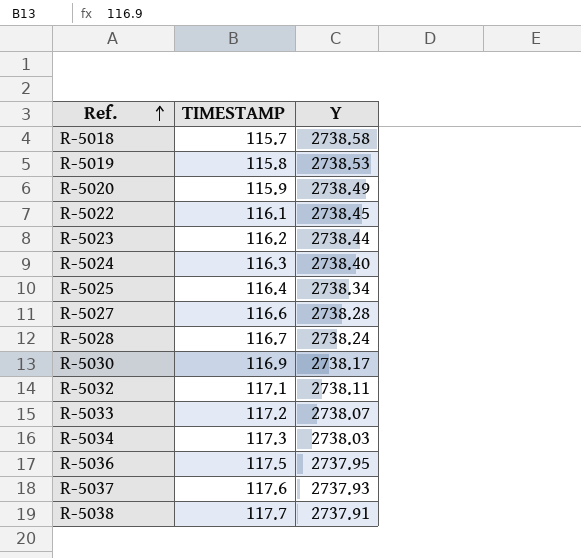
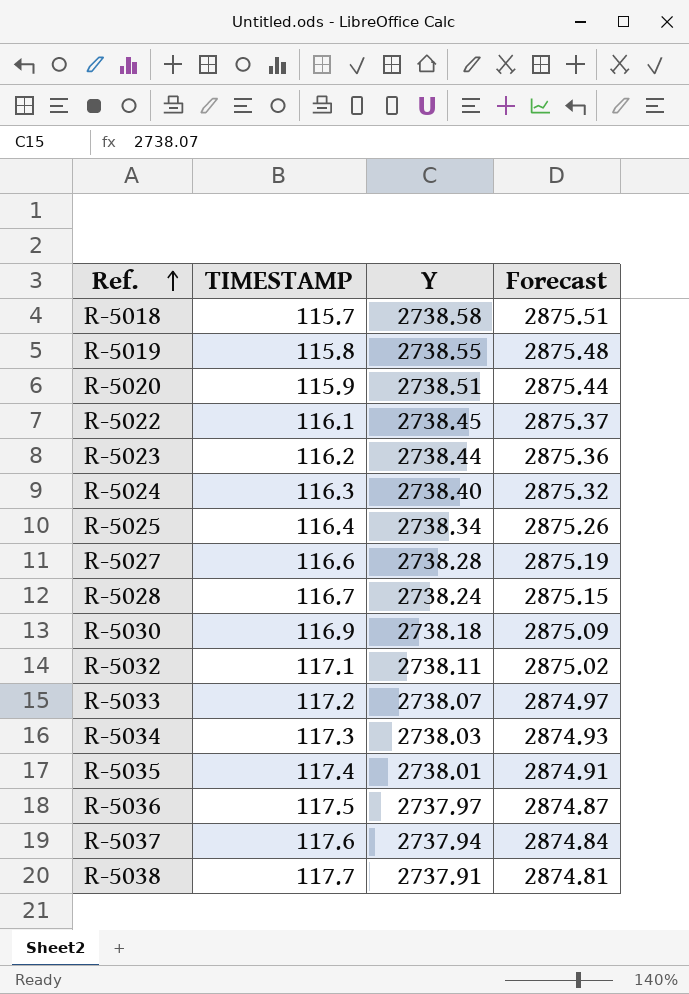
column Forecast | formula: none -> [Y] * 1.05
R-5019 | Y: 2738.53 -> 2738.55
R-5020 | Y: 2738.49 -> 2738.51
R-5030 | Y: 2738.17 -> 2738.18
row R-5035: none -> 117.4 | 2738.01 | 2874.91
R-5036 | Y: 2737.95 -> 2737.97
R-5037 | Y: 2737.93 -> 2737.94

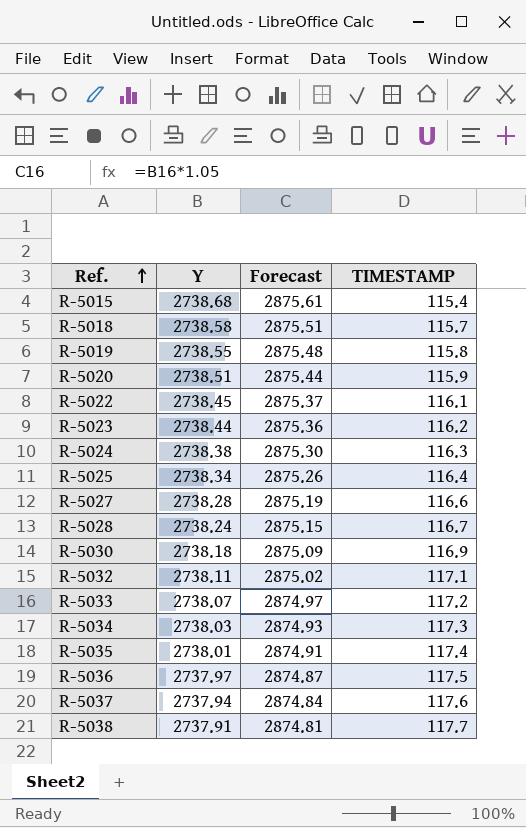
column TIMESTAMP | position: 2 -> 4
row R-5015: none -> 2738.68 | 2875.61 | 115.4
R-5024 | Y: 2738.40 -> 2738.38
R-5024 | Forecast: 2875.32 -> 2875.30

